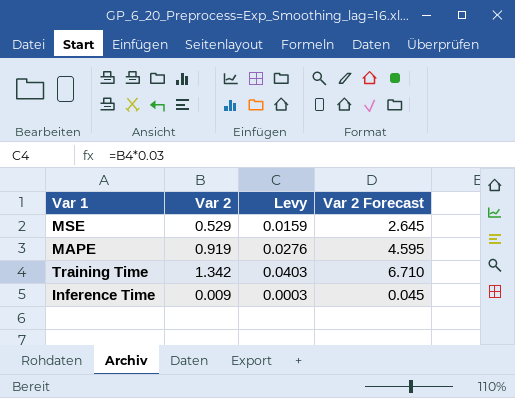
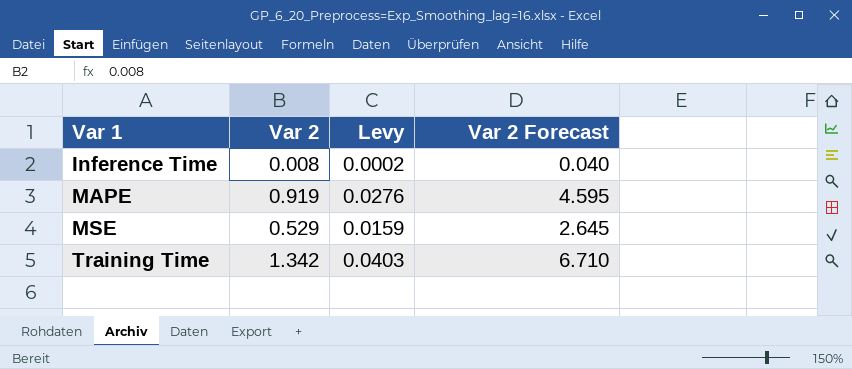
row order: none -> Var 1 ascending
Inference Time | Var 2: 0.009 -> 0.008
Inference Time | Levy: 0.0003 -> 0.0002
Inference Time | Var 2 Forecast: 0.045 -> 0.040

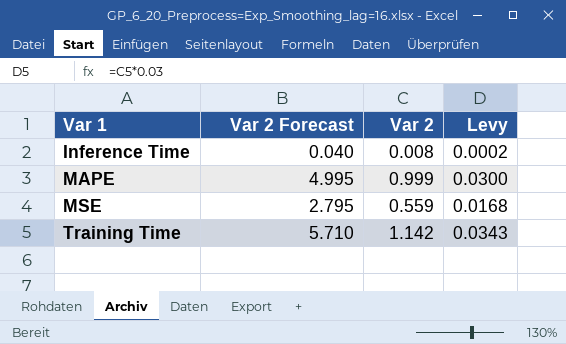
column Var 2 Forecast | position: 4 -> 2
MAPE | Var 2 Forecast: 4.595 -> 4.995
MAPE | Var 2: 0.919 -> 0.999
MAPE | Levy: 0.0276 -> 0.0300
MSE | Var 2 Forecast: 2.645 -> 2.795
MSE | Var 2: 0.529 -> 0.559
MSE | Levy: 0.0159 -> 0.0168
Training Time | Var 2 Forecast: 6.710 -> 5.710
Training Time | Var 2: 1.342 -> 1.142
Training Time | Levy: 0.0403 -> 0.0343

